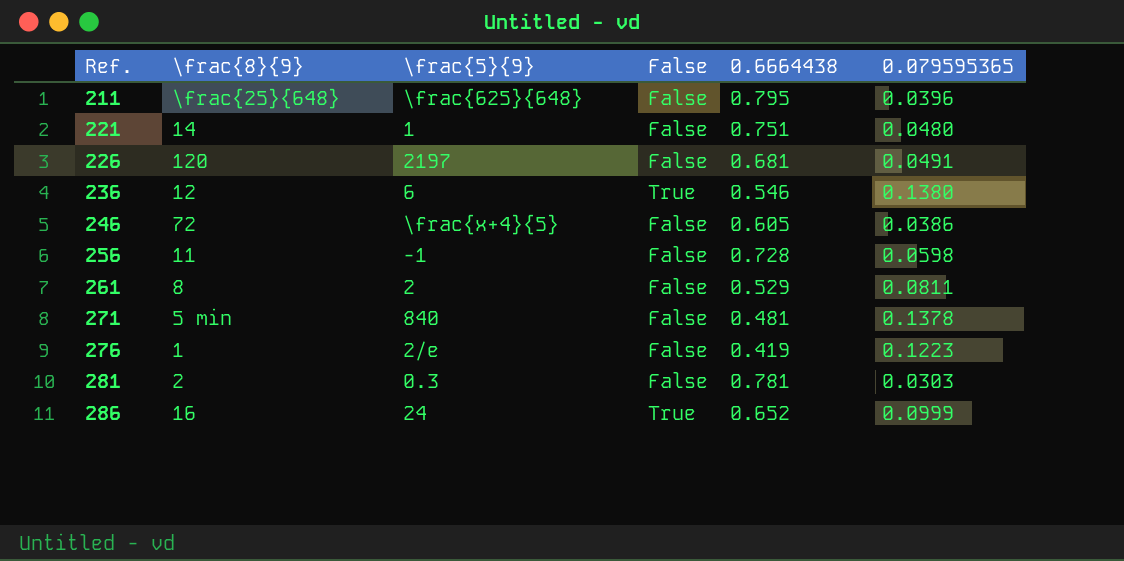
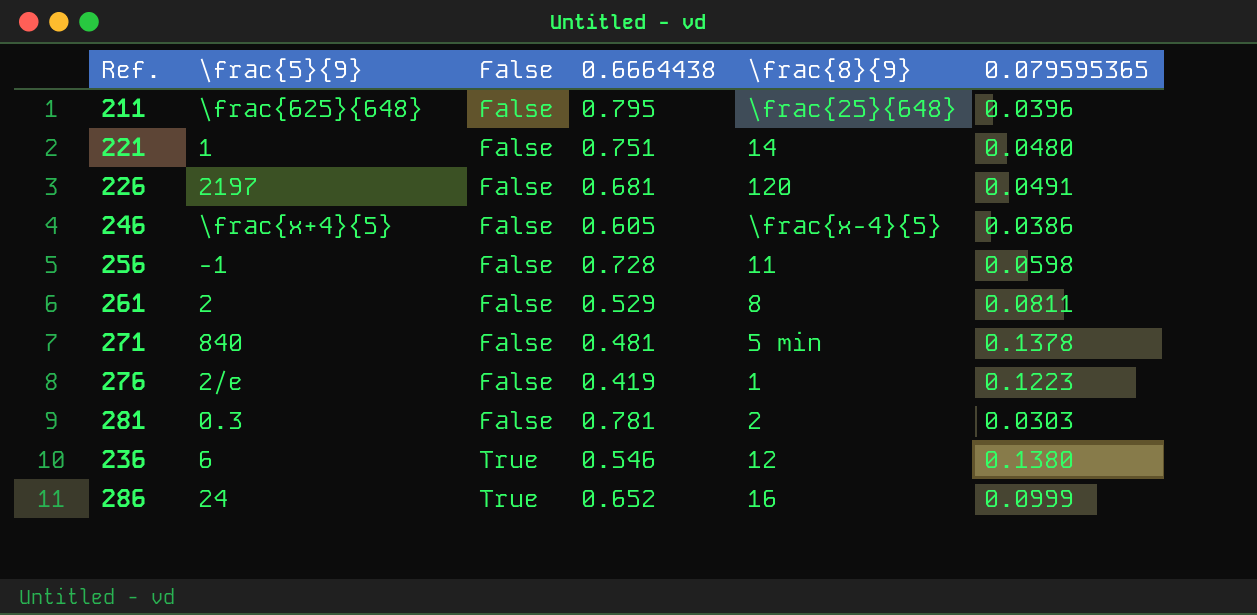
row order: Ref. ascending -> False ascending
column \frac{8}{9} | position: 2 -> 5
246 | \frac{8}{9}: 72 -> \frac{x-4}{5}

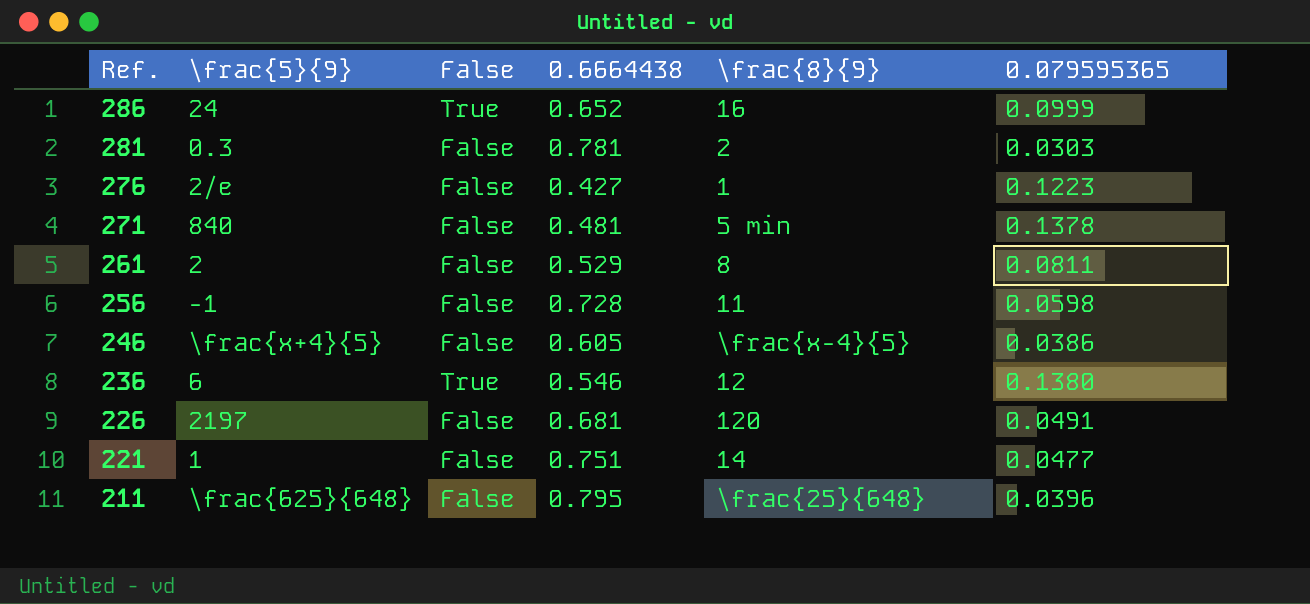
row order: False ascending -> Ref. descending
276 | 0.6664438: 0.419 -> 0.427
221 | 0.079595365: 0.0480 -> 0.0477

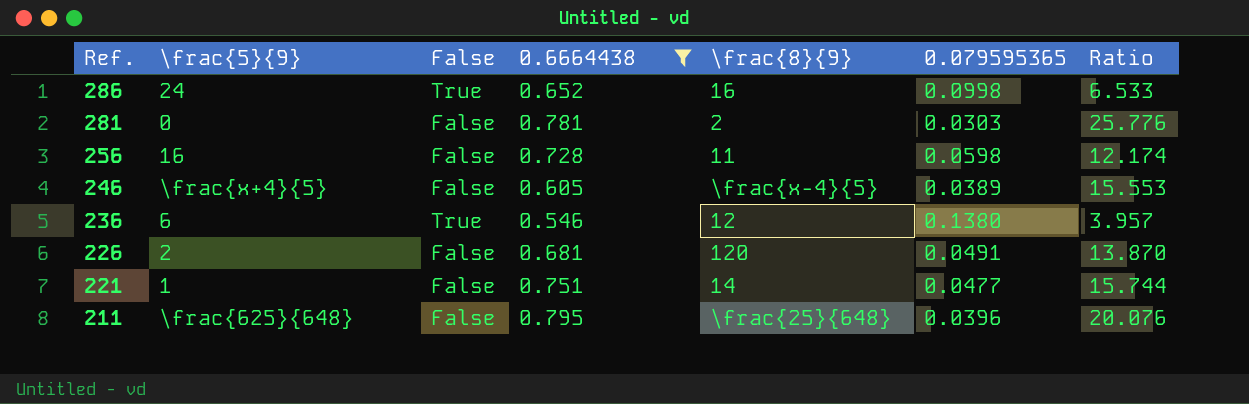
filter: none -> 0.6664438 >= 0.546
column Ratio | formula: none -> [0.6664438] / [0.079595365]
286 | 0.079595365: 0.0999 -> 0.0998
281 | \frac{5}{9}: 0.3 -> 0
256 | \frac{5}{9}: -1 -> 16
246 | 0.079595365: 0.0386 -> 0.0389
226 | \frac{5}{9}: 2197 -> 2

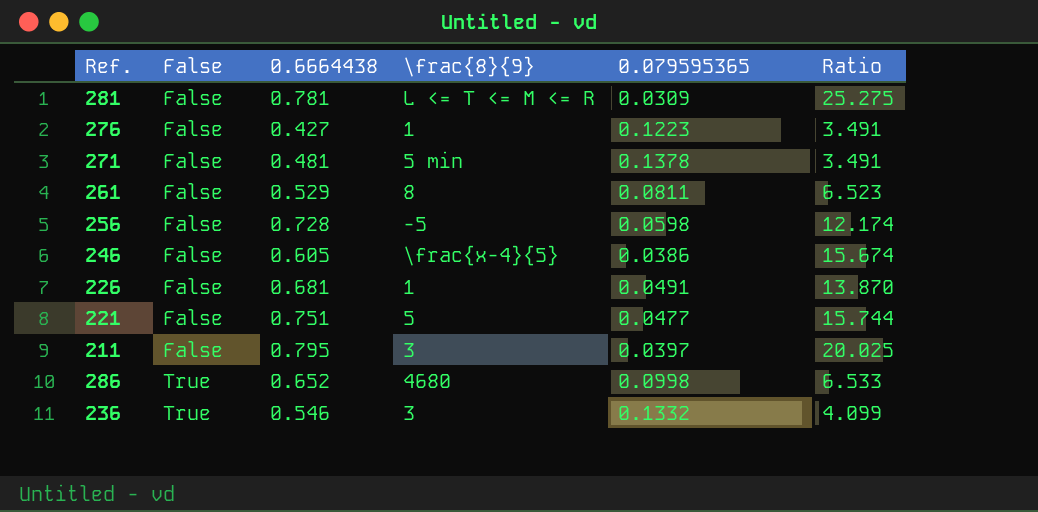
filter: 0.6664438 >= 0.546 -> none
row order: Ref. descending -> False ascending
column \frac{5}{9} | position: 2 -> none
281 | \frac{8}{9}: 2 -> L <= T <= M <= R
281 | 0.079595365: 0.0303 -> 0.0309
281 | Ratio: 25.776 -> 25.275
256 | \frac{8}{9}: 11 -> -5
246 | 0.079595365: 0.0389 -> 0.0386
246 | Ratio: 15.553 -> 15.674
226 | \frac{8}{9}: 120 -> 1
221 | \frac{8}{9}: 14 -> 5
211 | \frac{8}{9}: \frac{25}{648} -> 3
211 | 0.079595365: 0.0396 -> 0.0397
211 | Ratio: 20.076 -> 20.025
286 | \frac{8}{9}: 16 -> 4680
236 | \frac{8}{9}: 12 -> 3
236 | 0.079595365: 0.1380 -> 0.1332
236 | Ratio: 3.957 -> 4.099

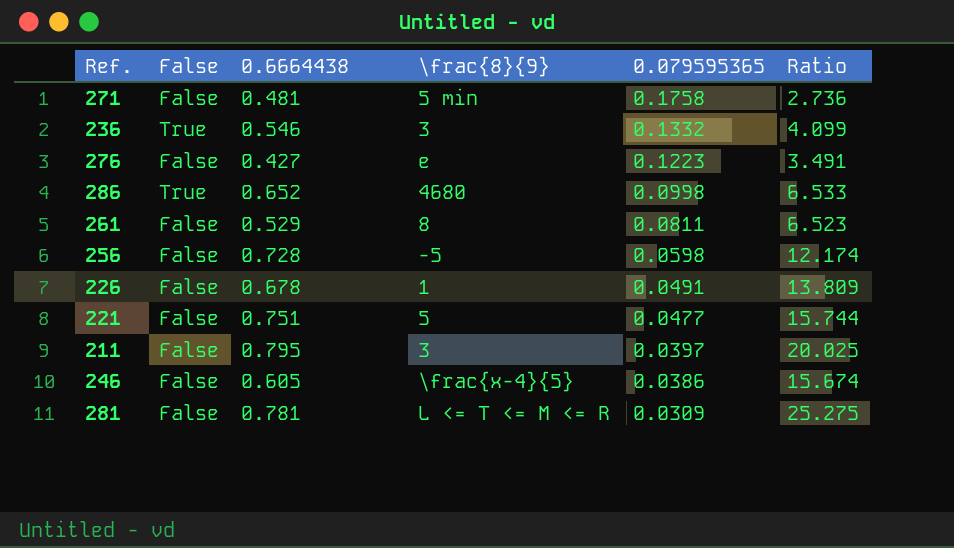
row order: False ascending -> 0.079595365 descending
271 | 0.079595365: 0.1378 -> 0.1758
271 | Ratio: 3.491 -> 2.736
276 | \frac{8}{9}: 1 -> e
226 | 0.6664438: 0.681 -> 0.678
226 | Ratio: 13.870 -> 13.809

